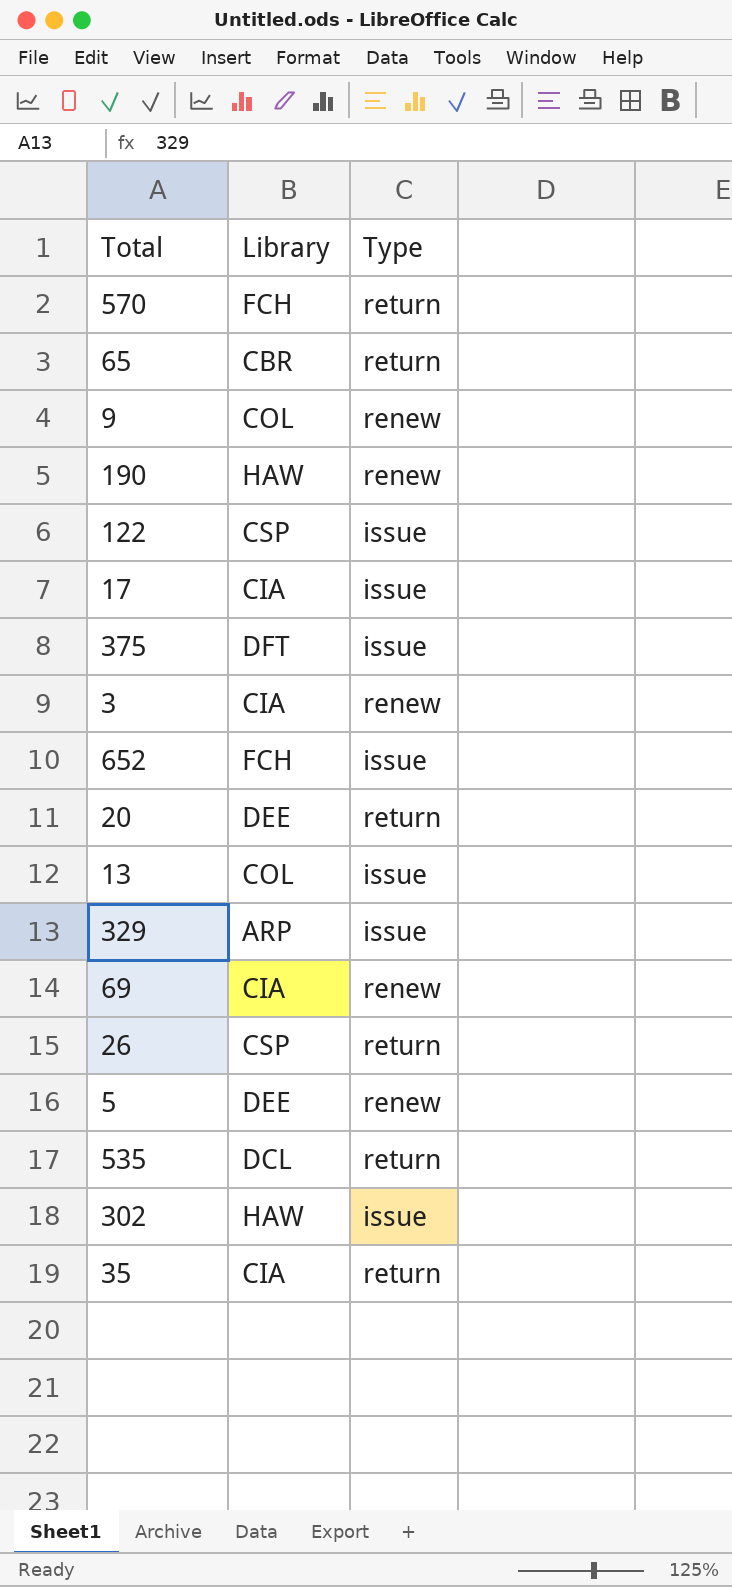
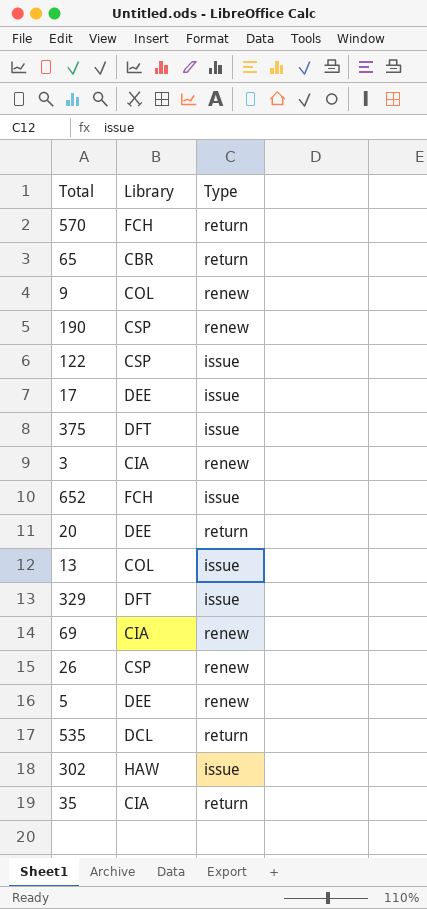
190 | Library: HAW -> CSP
17 | Library: CIA -> DEE
329 | Library: ARP -> DFT
26 | Type: return -> renew

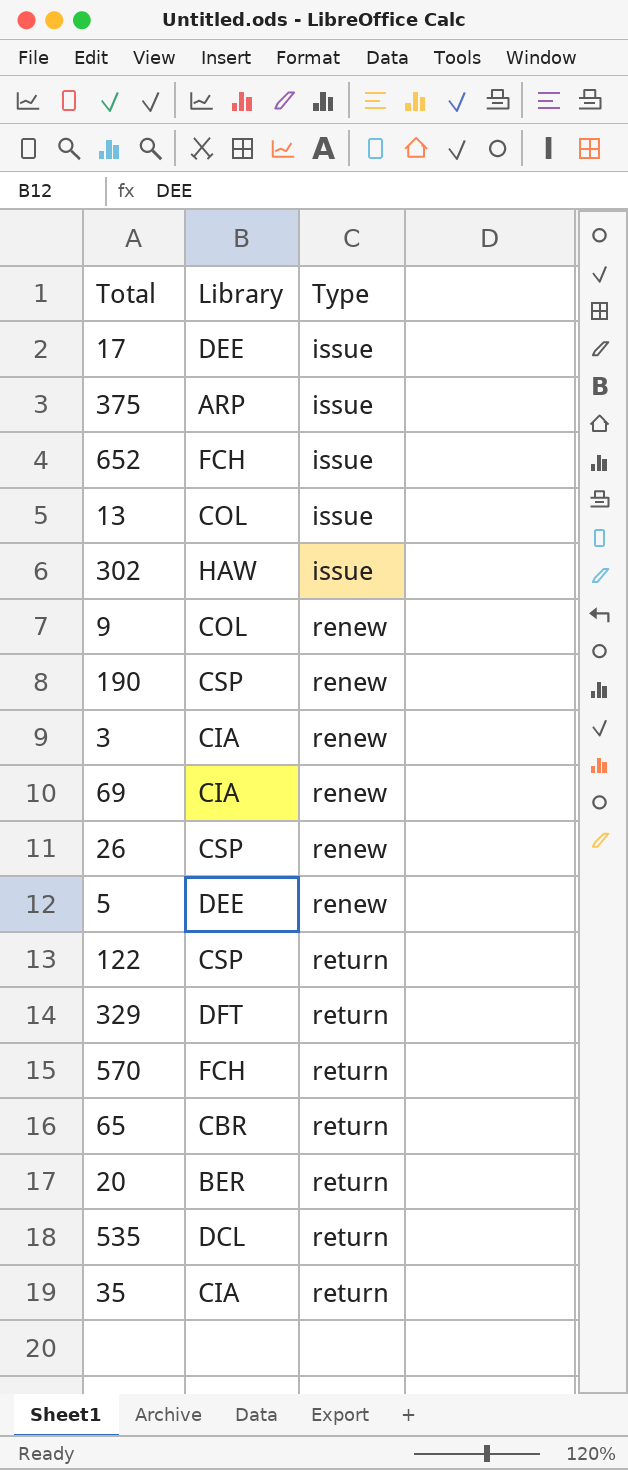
row order: none -> Type ascending
375 | Library: DFT -> ARP
122 | Type: issue -> return
329 | Type: issue -> return
20 | Library: DEE -> BER

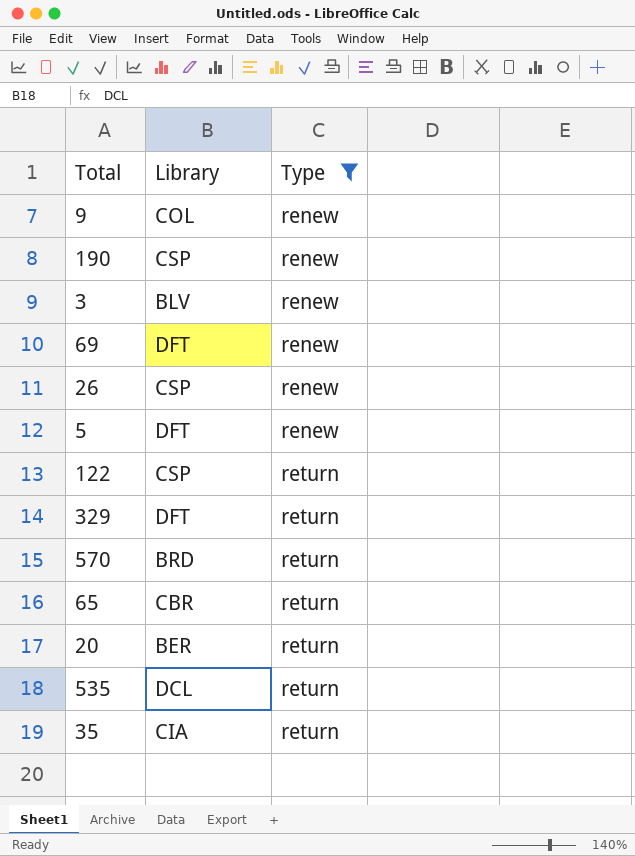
filter: none -> Type != issue
3 | Library: CIA -> BLV
69 | Library: CIA -> DFT
5 | Library: DEE -> DFT
570 | Library: FCH -> BRD

